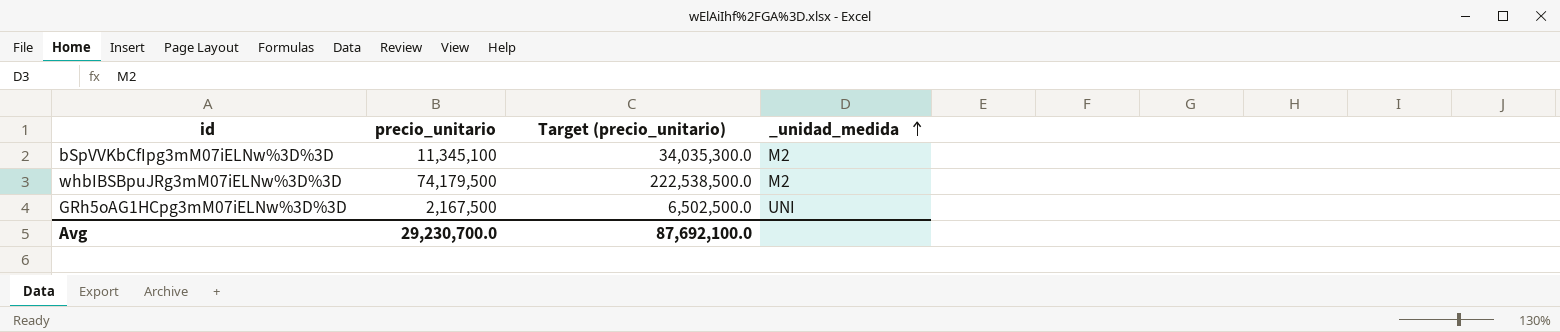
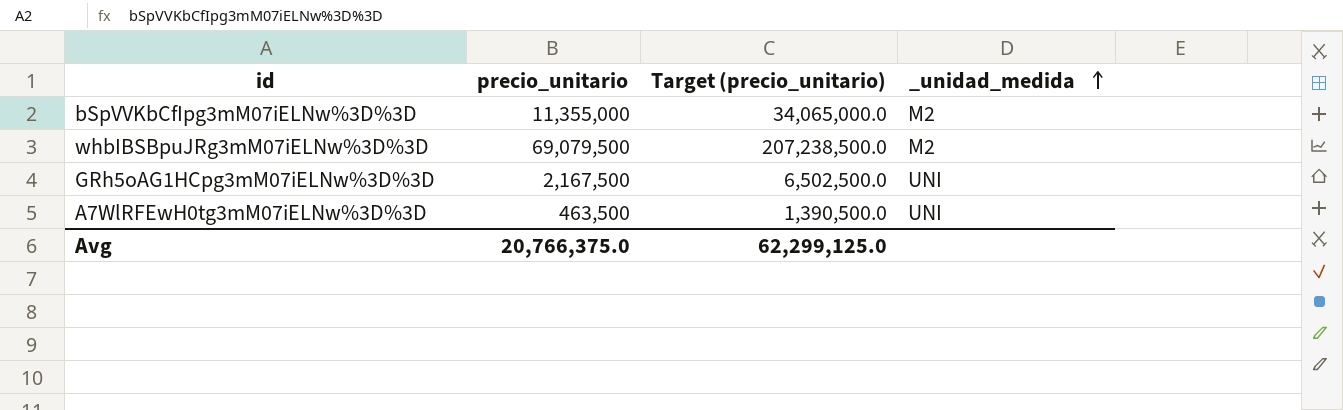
bSpVVKbCfIpg3mM07iELNw%3D%3D | precio_unitario: 11,345,100 -> 11,355,000
bSpVVKbCfIpg3mM07iELNw%3D%3D | Target (precio_unitario): 34,035,300.0 -> 34,065,000.0
whbIBSBpuJRg3mM07iELNw%3D%3D | precio_unitario: 74,179,500 -> 69,079,500
whbIBSBpuJRg3mM07iELNw%3D%3D | Target (precio_unitario): 222,538,500.0 -> 207,238,500.0
row A7WlRFEwH0tg3mM07iELNw%3D%3D: none -> 463,500 | 1,390,500.0 | UNI
Avg | precio_unitario: 29,230,700.0 -> 20,766,375.0
Avg | Target (precio_unitario): 87,692,100.0 -> 62,299,125.0

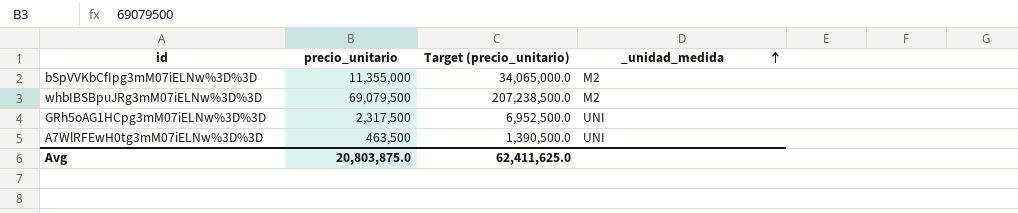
GRh5oAG1HCpg3mM07iELNw%3D%3D | precio_unitario: 2,167,500 -> 2,317,500
GRh5oAG1HCpg3mM07iELNw%3D%3D | Target (precio_unitario): 6,502,500.0 -> 6,952,500.0
Avg | precio_unitario: 20,766,375.0 -> 20,803,875.0
Avg | Target (precio_unitario): 62,299,125.0 -> 62,411,625.0

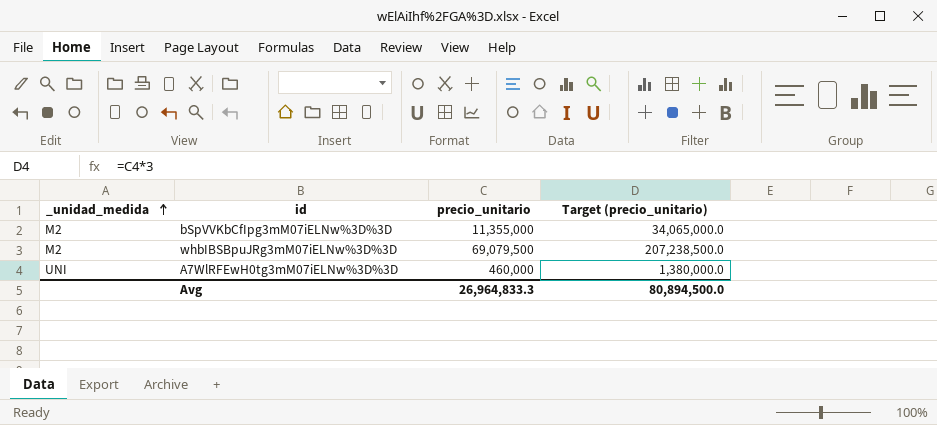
column _unidad_medida | position: 4 -> 1
row GRh5oAG1HCpg3mM07iELNw%3D%3D: 2,317,500 | 6,952,500.0 | UNI -> none
A7WlRFEwH0tg3mM07iELNw%3D%3D | precio_unitario: 463,500 -> 460,000
A7WlRFEwH0tg3mM07iELNw%3D%3D | Target (precio_unitario): 1,390,500.0 -> 1,380,000.0
Avg | precio_unitario: 20,803,875.0 -> 26,964,833.3
Avg | Target (precio_unitario): 62,411,625.0 -> 80,894,500.0

